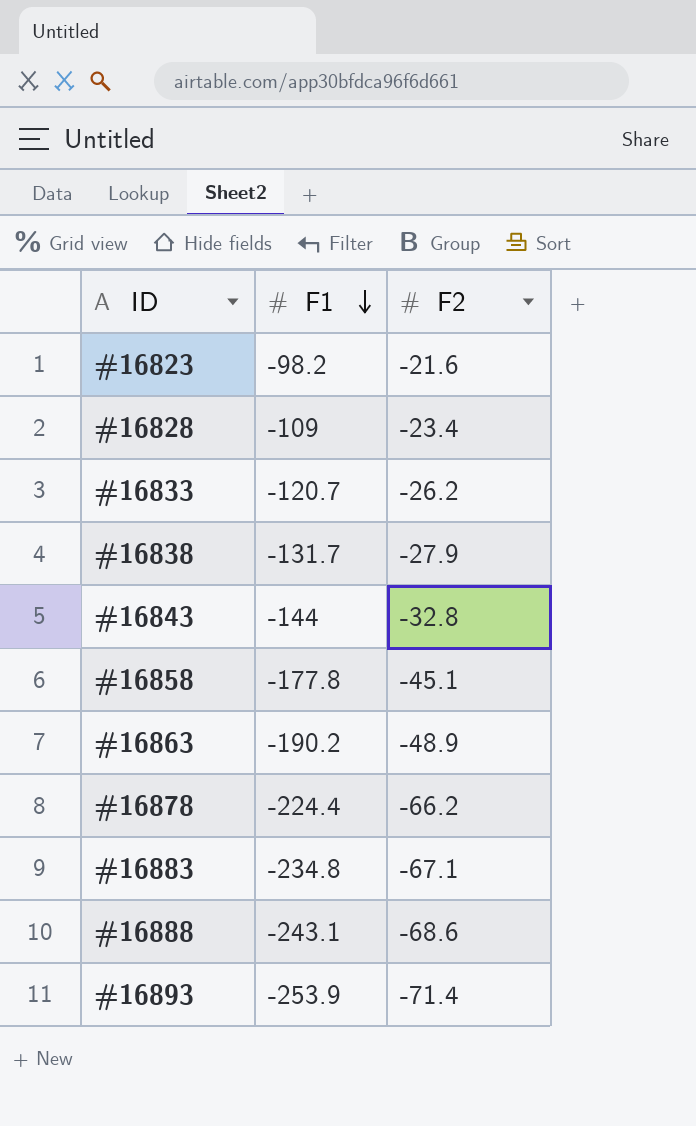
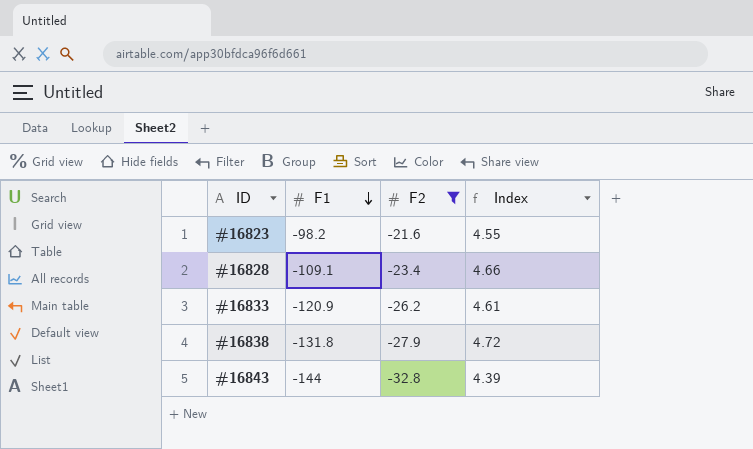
filter: none -> F2 >= -32.8
column Index | formula: none -> [F1] / [F2]
#16828 | F1: -109 -> -109.1
#16833 | F1: -120.7 -> -120.9
#16838 | F1: -131.7 -> -131.8

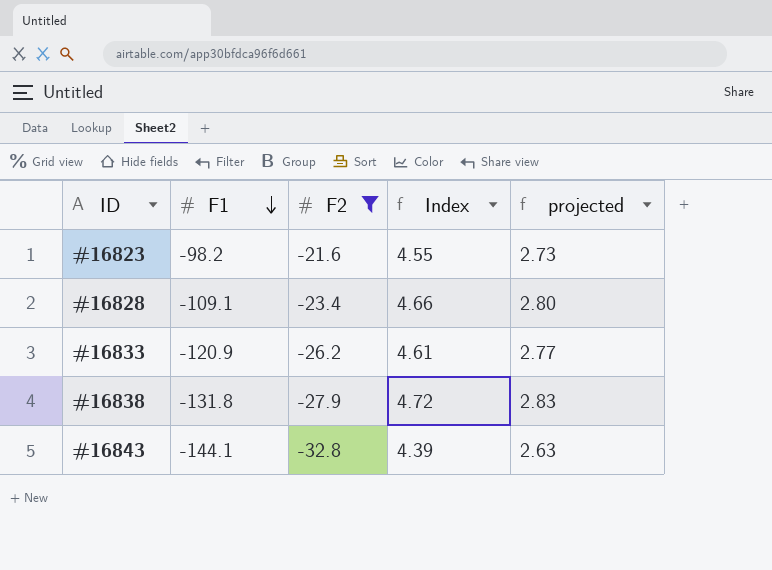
column projected | formula: none -> [Index] * 0.6
#16843 | F1: -144 -> -144.1

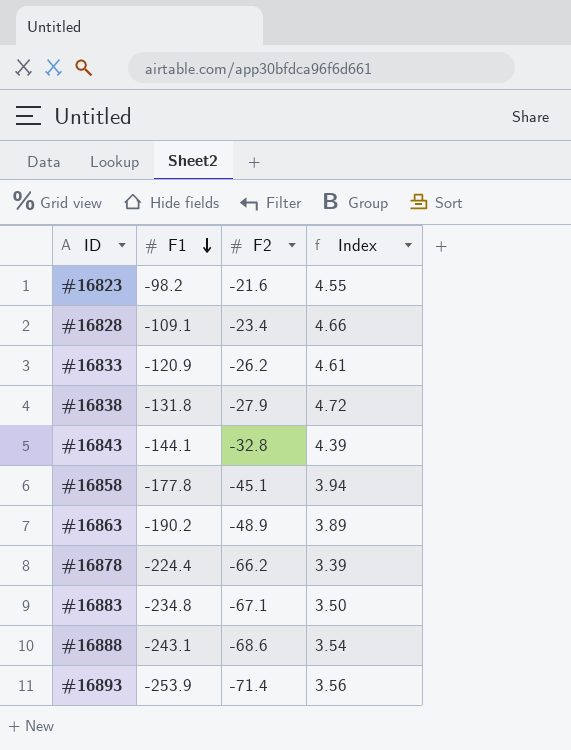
filter: F2 >= -32.8 -> none
column projected | formula: [Index] * 0.6 -> none

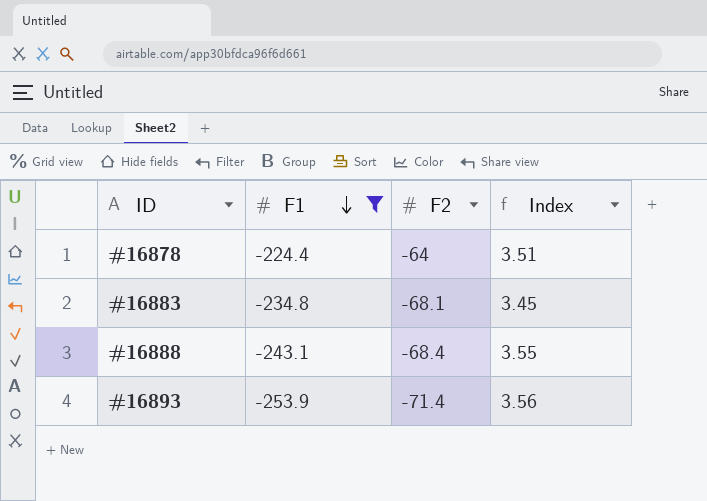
filter: none -> F1 <= -224.4
#16878 | F2: -66.2 -> -64
#16878 | Index: 3.39 -> 3.51
#16883 | F2: -67.1 -> -68.1
#16883 | Index: 3.50 -> 3.45
#16888 | F2: -68.6 -> -68.4
#16888 | Index: 3.54 -> 3.55

